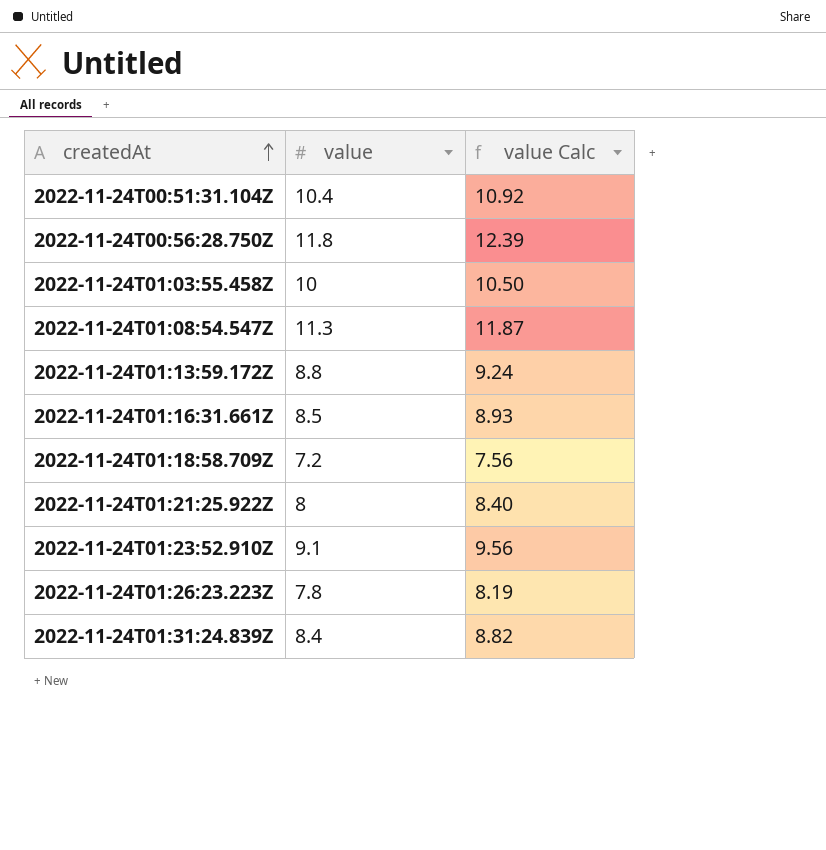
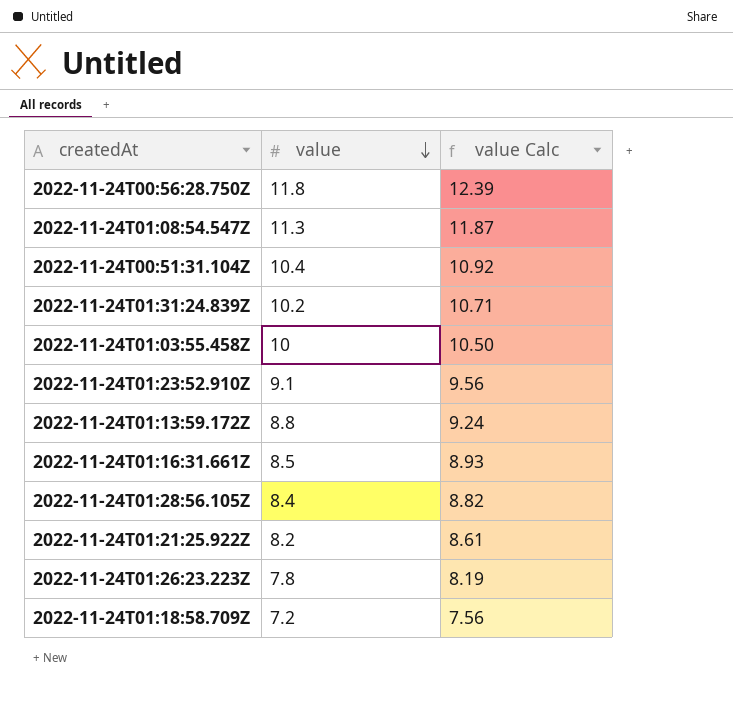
row order: createdAt ascending -> value descending
2022-11-24T01:31:24.839Z | value: 8.4 -> 10.2
2022-11-24T01:31:24.839Z | value Calc: 8.82 -> 10.71
row 2022-11-24T01:28:56.105Z: none -> 8.4 | 8.82
2022-11-24T01:21:25.922Z | value: 8 -> 8.2
2022-11-24T01:21:25.922Z | value Calc: 8.40 -> 8.61

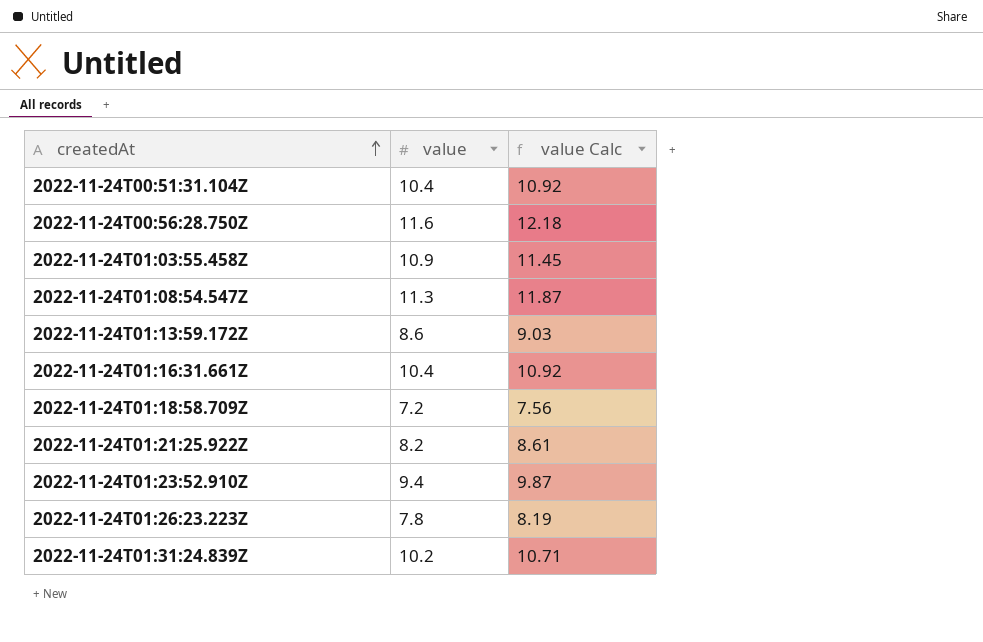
row order: value descending -> createdAt ascending
row 2022-11-24T01:28:56.105Z: 8.4 | 8.82 -> none
2022-11-24T00:56:28.750Z | value: 11.8 -> 11.6
2022-11-24T00:56:28.750Z | value Calc: 12.39 -> 12.18
2022-11-24T01:03:55.458Z | value: 10 -> 10.9
2022-11-24T01:03:55.458Z | value Calc: 10.50 -> 11.45
2022-11-24T01:13:59.172Z | value: 8.8 -> 8.6
2022-11-24T01:13:59.172Z | value Calc: 9.24 -> 9.03
2022-11-24T01:16:31.661Z | value: 8.5 -> 10.4
2022-11-24T01:16:31.661Z | value Calc: 8.93 -> 10.92
2022-11-24T01:23:52.910Z | value: 9.1 -> 9.4
2022-11-24T01:23:52.910Z | value Calc: 9.56 -> 9.87

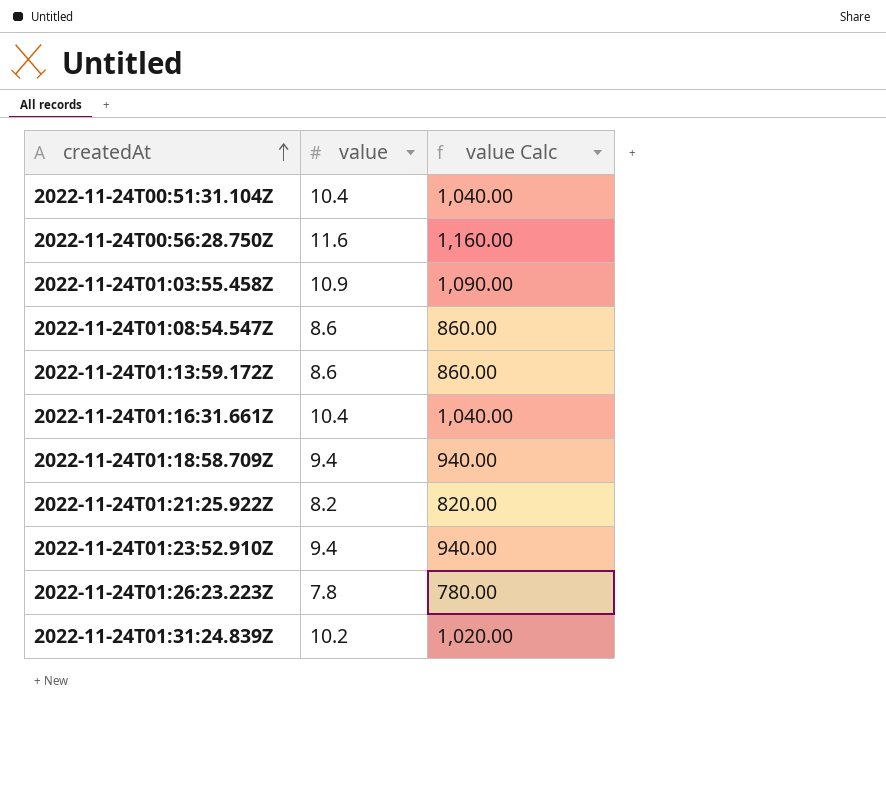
column value Calc | formula: [value] * 1.05 -> [value] * 100
2022-11-24T01:08:54.547Z | value: 11.3 -> 8.6
2022-11-24T01:18:58.709Z | value: 7.2 -> 9.4

